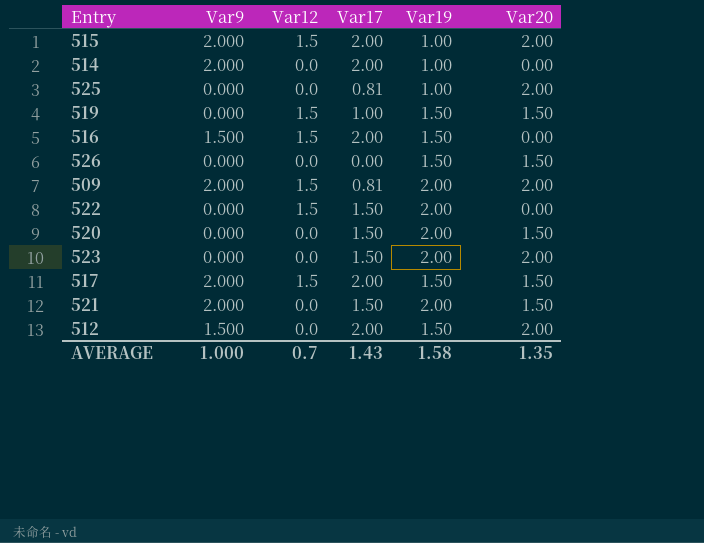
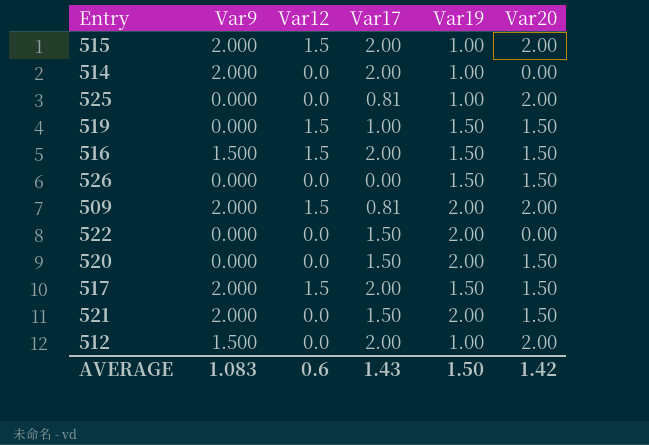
row 523: 0.000 | 0.0 | 1.50 | 2.00 | 2.00 -> none
516 | Var20: 0.00 -> 1.50
522 | Var12: 1.5 -> 0.0
512 | Var19: 1.50 -> 1.00
AVERAGE | Var9: 1.000 -> 1.083
AVERAGE | Var12: 0.7 -> 0.6
AVERAGE | Var19: 1.58 -> 1.50
AVERAGE | Var20: 1.35 -> 1.42

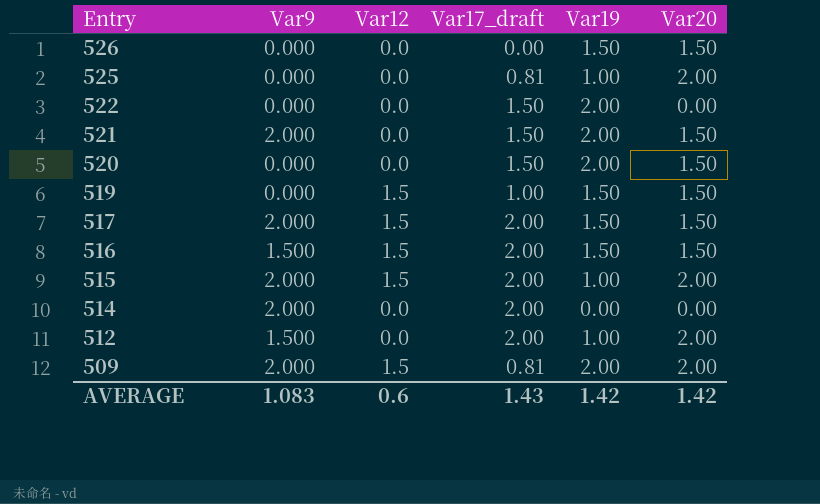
row order: none -> Entry descending
column name: Var17 -> Var17_draft
514 | Var19: 1.00 -> 0.00
AVERAGE | Var19: 1.50 -> 1.42

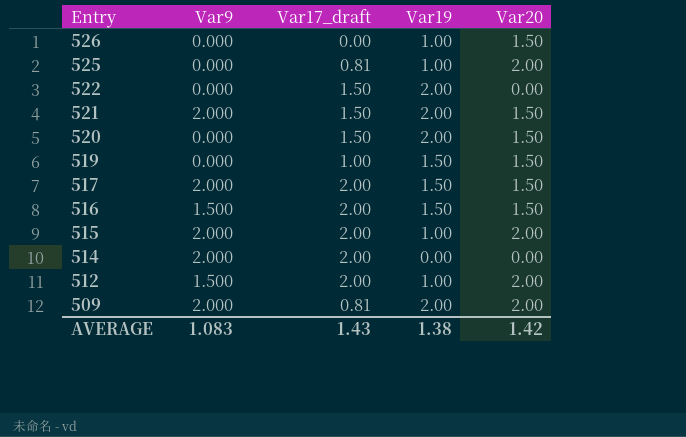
column Var12 | position: 3 -> none
526 | Var19: 1.50 -> 1.00
AVERAGE | Var19: 1.42 -> 1.38

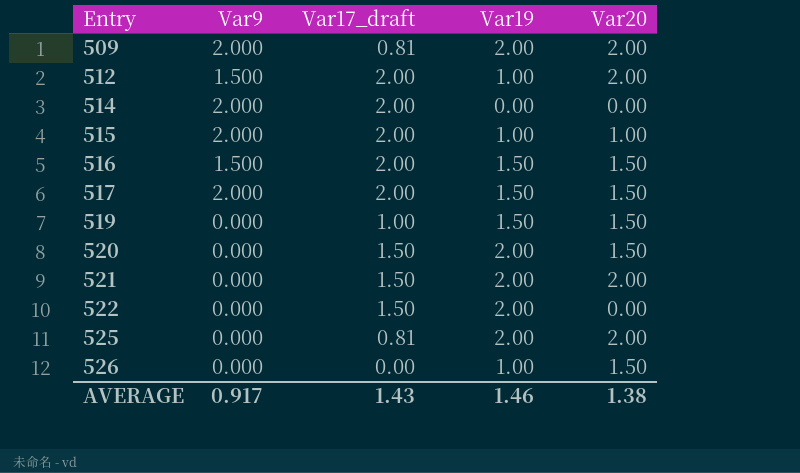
row order: Entry descending -> Entry ascending
515 | Var20: 2.00 -> 1.00
521 | Var9: 2.000 -> 0.000
521 | Var20: 1.50 -> 2.00
525 | Var19: 1.00 -> 2.00
AVERAGE | Var9: 1.083 -> 0.917
AVERAGE | Var19: 1.38 -> 1.46
AVERAGE | Var20: 1.42 -> 1.38

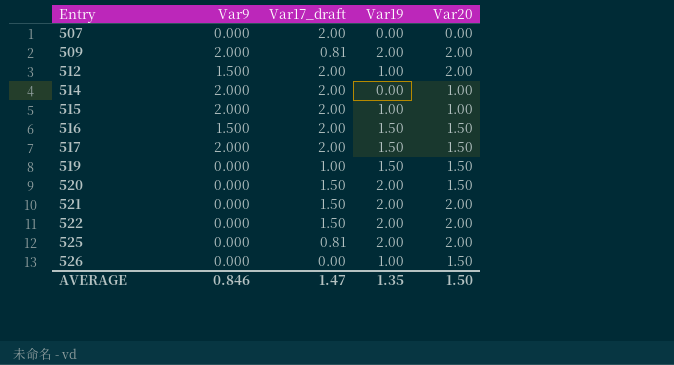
row 507: none -> 0.000 | 2.00 | 0.00 | 0.00
514 | Var20: 0.00 -> 1.00
522 | Var20: 0.00 -> 2.00
AVERAGE | Var9: 0.917 -> 0.846
AVERAGE | Var17_draft: 1.43 -> 1.47
AVERAGE | Var19: 1.46 -> 1.35
AVERAGE | Var20: 1.38 -> 1.50

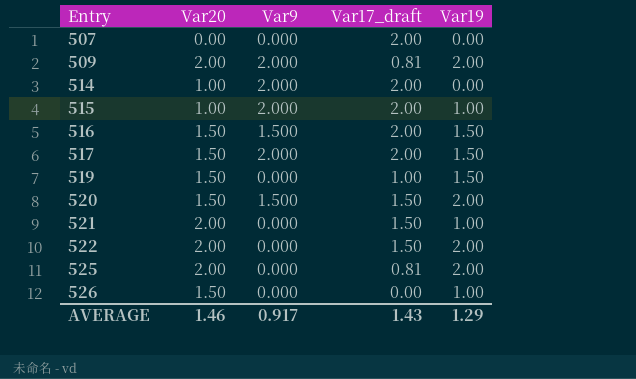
column Var20 | position: 5 -> 2
row 512: 1.500 | 2.00 | 1.00 | 2.00 -> none
520 | Var9: 0.000 -> 1.500
521 | Var19: 2.00 -> 1.00
AVERAGE | Var20: 1.50 -> 1.46
AVERAGE | Var9: 0.846 -> 0.917
AVERAGE | Var17_draft: 1.47 -> 1.43
AVERAGE | Var19: 1.35 -> 1.29

